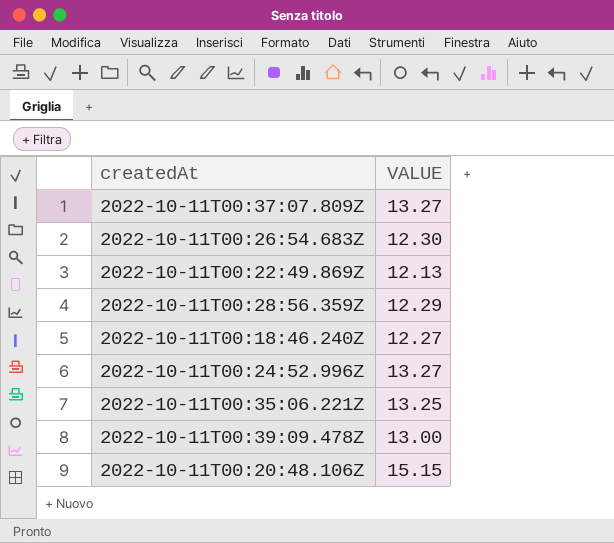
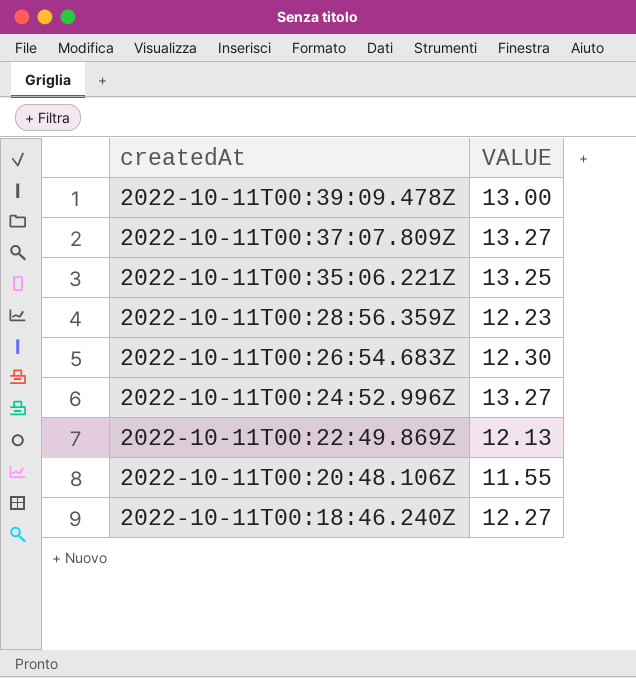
row order: none -> createdAt descending
2022-10-11T00:28:56.359Z | VALUE: 12.29 -> 12.23
2022-10-11T00:20:48.106Z | VALUE: 15.15 -> 11.55

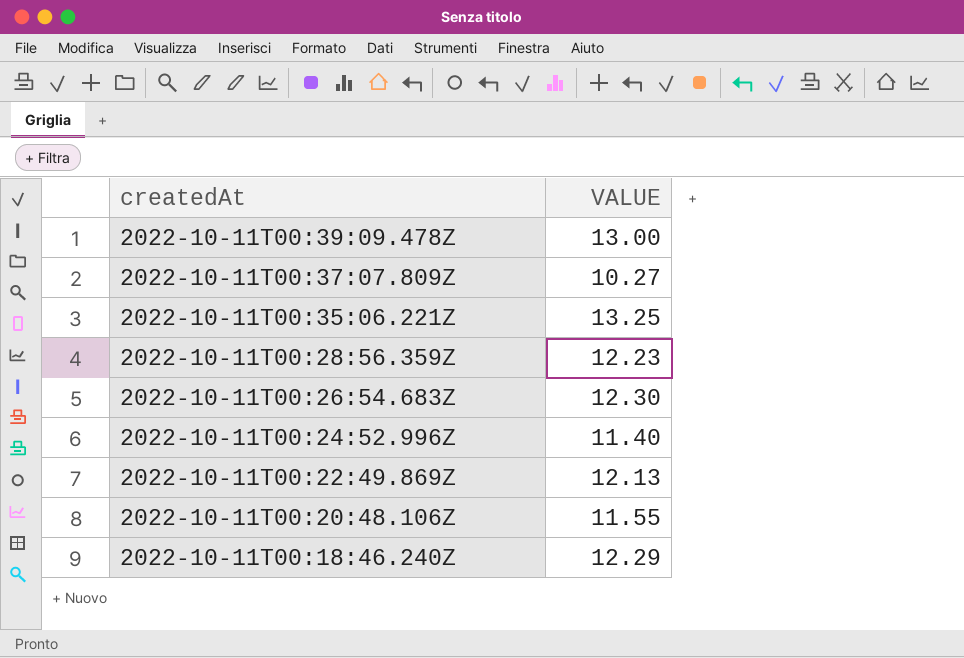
2022-10-11T00:37:07.809Z | VALUE: 13.27 -> 10.27
2022-10-11T00:24:52.996Z | VALUE: 13.27 -> 11.40
2022-10-11T00:18:46.240Z | VALUE: 12.27 -> 12.29

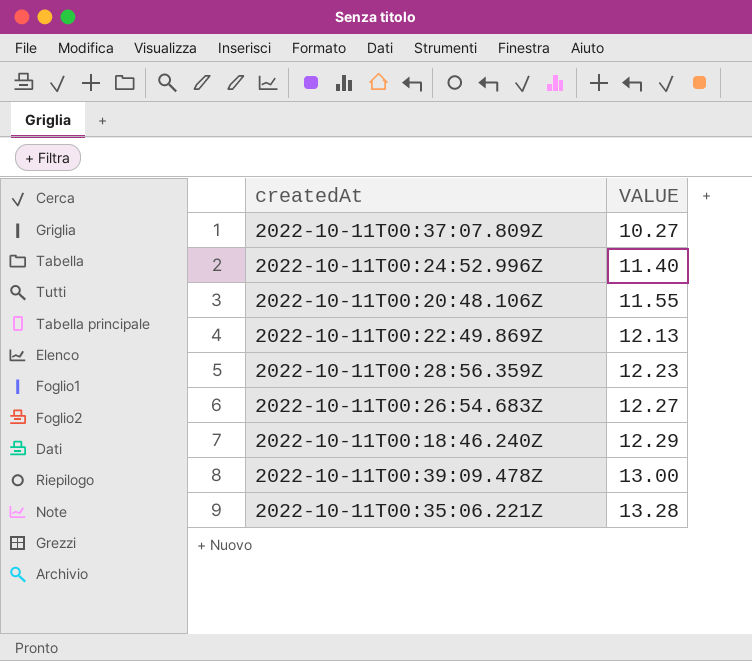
row order: createdAt descending -> VALUE ascending
2022-10-11T00:26:54.683Z | VALUE: 12.30 -> 12.27
2022-10-11T00:35:06.221Z | VALUE: 13.25 -> 13.28

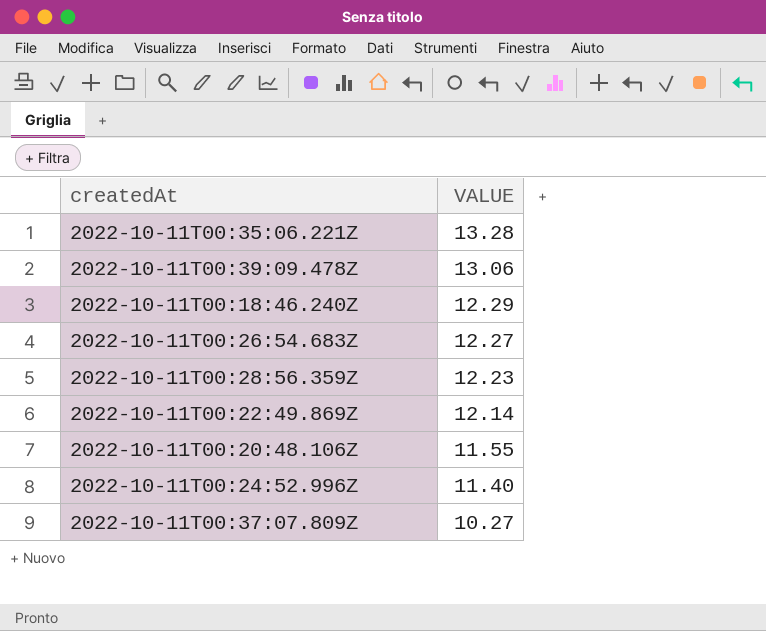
row order: VALUE ascending -> VALUE descending
2022-10-11T00:39:09.478Z | VALUE: 13.00 -> 13.06
2022-10-11T00:22:49.869Z | VALUE: 12.13 -> 12.14

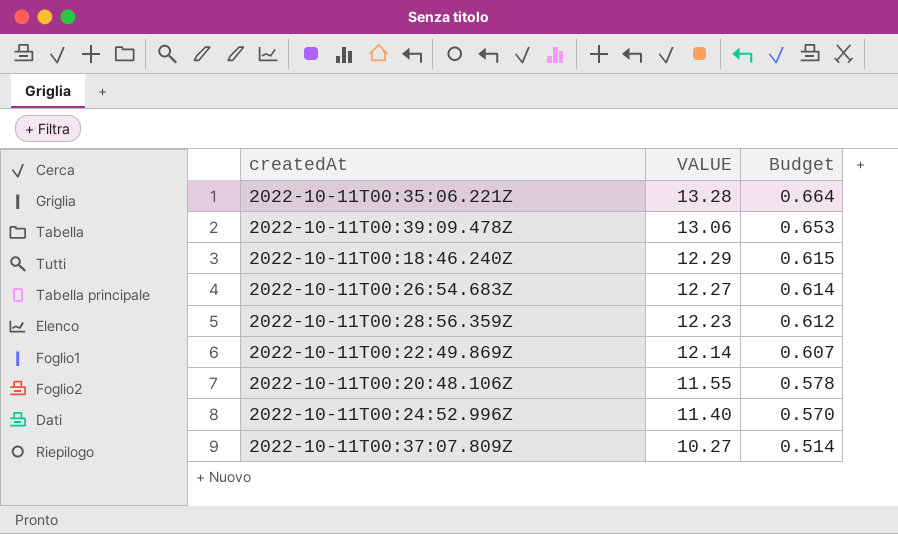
column Budget | formula: none -> [VALUE] * 0.05

